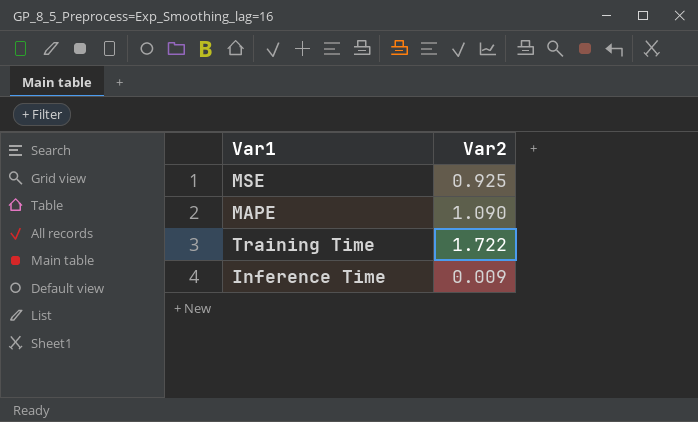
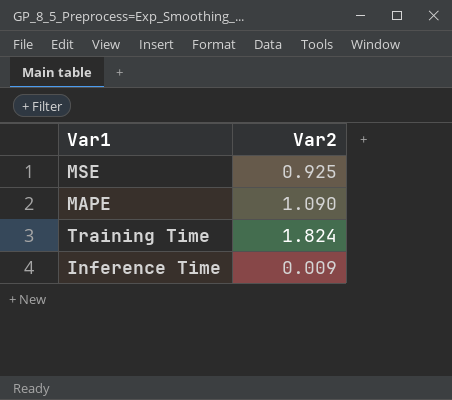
Training Time | Var2: 1.722 -> 1.824

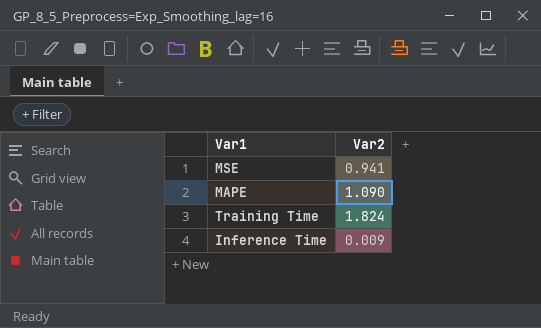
MSE | Var2: 0.925 -> 0.941

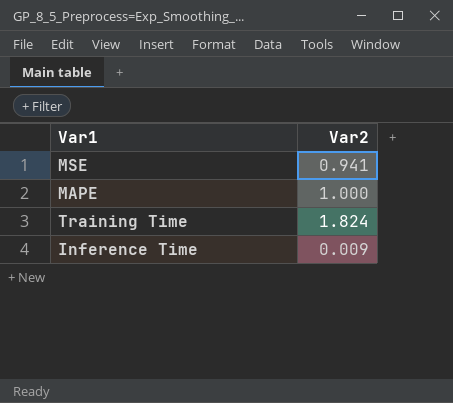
MAPE | Var2: 1.090 -> 1.000

